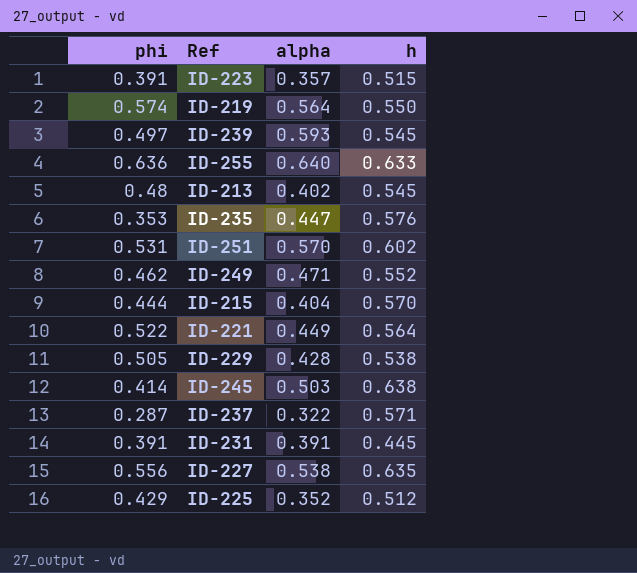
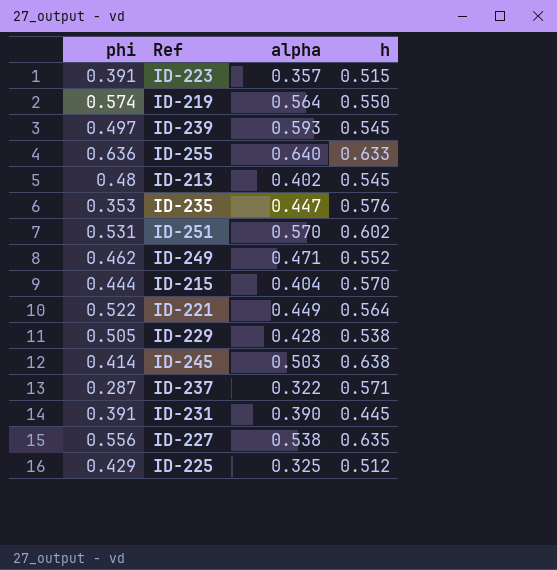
ID-231 | alpha: 0.391 -> 0.390
ID-225 | alpha: 0.352 -> 0.325

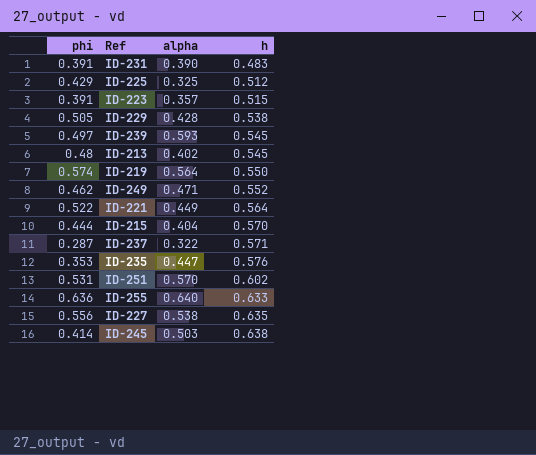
row order: none -> h ascending
ID-231 | h: 0.445 -> 0.483

